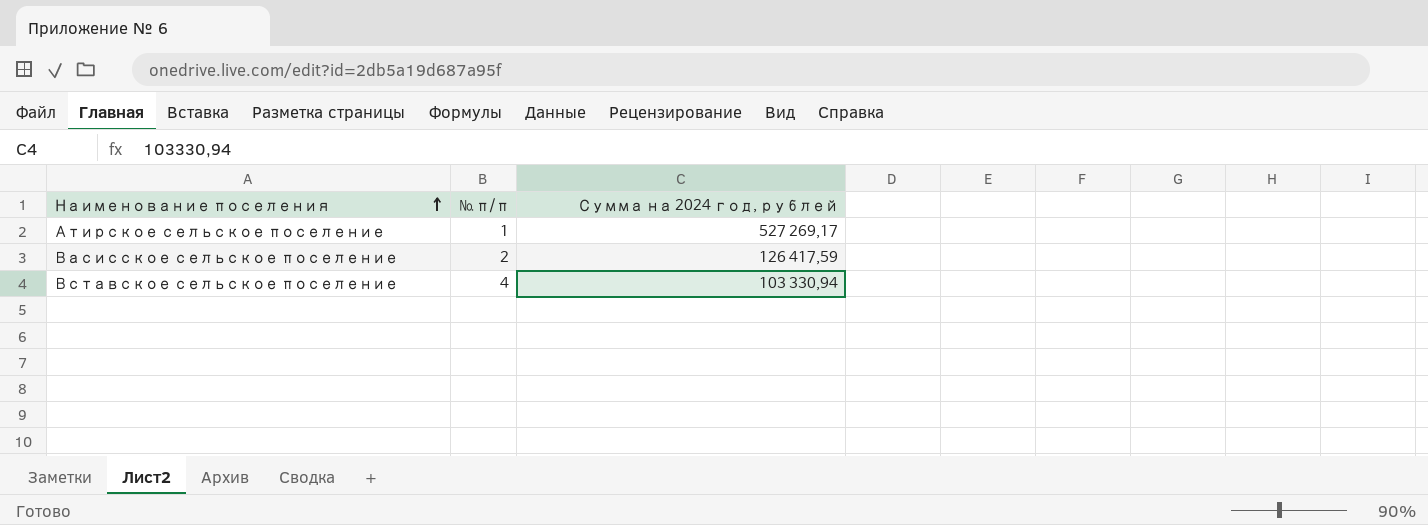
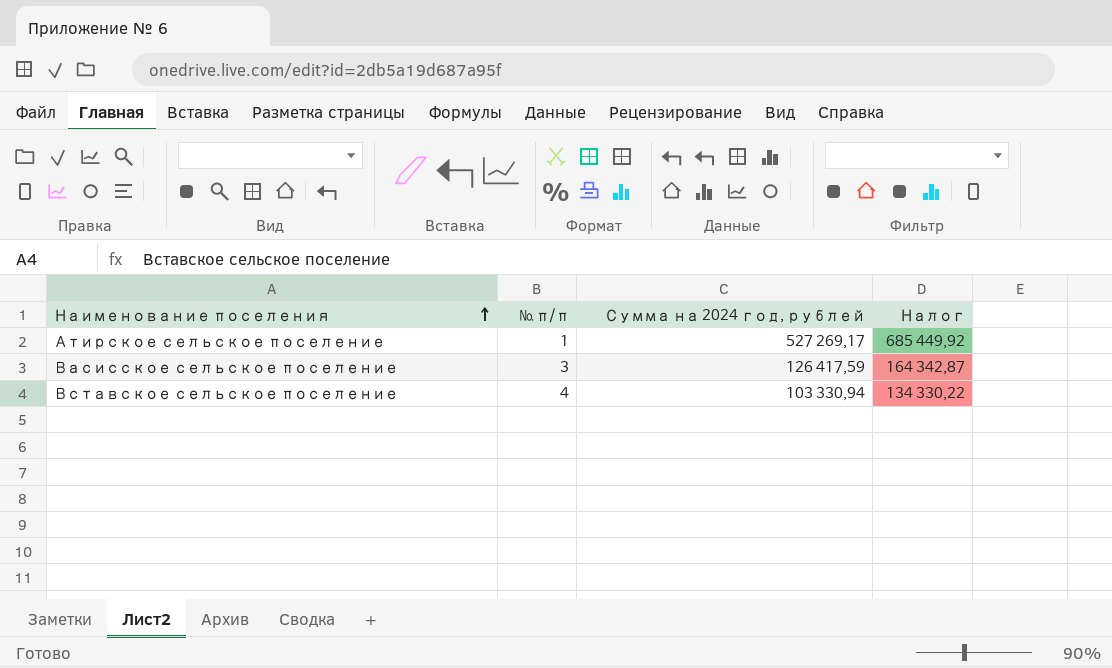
column Налог | formula: none -> [Сумма на 2024 год, рублей] * 1,3
Васисское сельское поселение | № п/п: 2 -> 3

